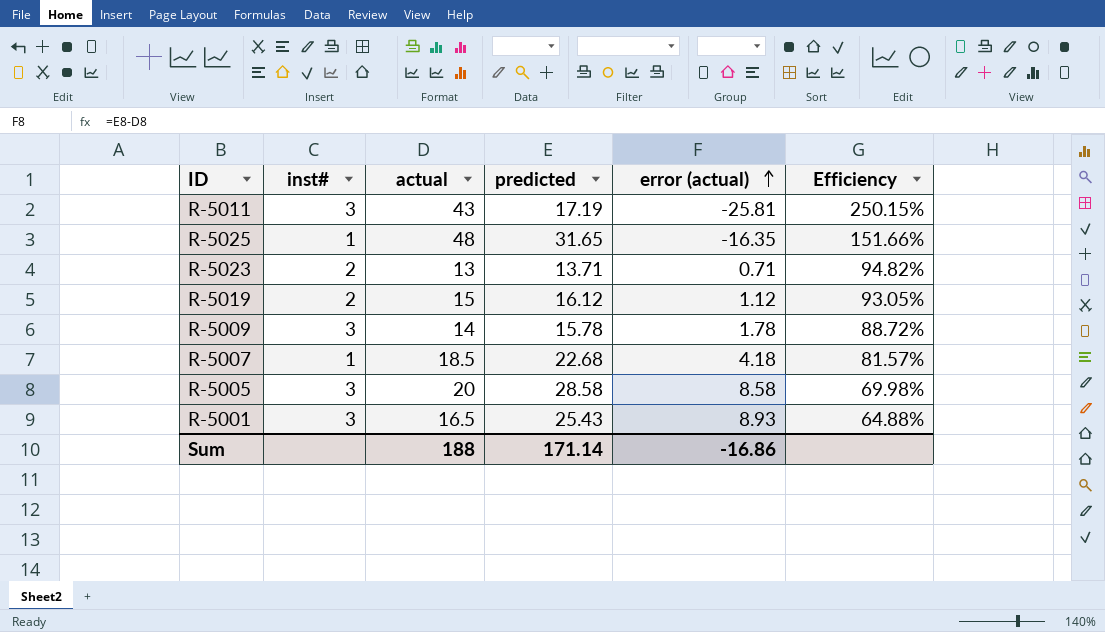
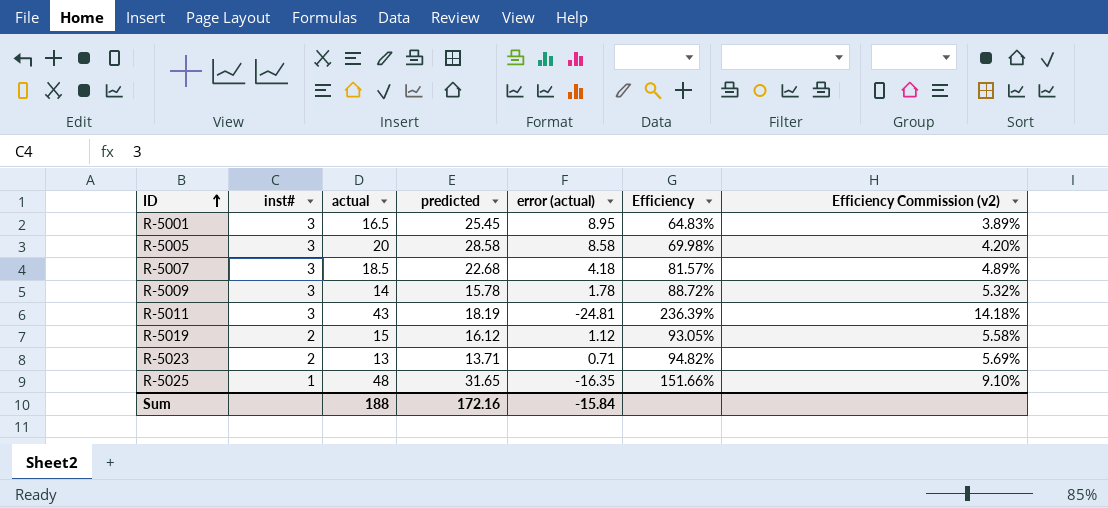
row order: error (actual) ascending -> ID ascending
column Efficiency Commission (v2) | formula: none -> [Efficiency] * 0.06
R-5001 | predicted: 25.43 -> 25.45
R-5001 | error (actual): 8.93 -> 8.95
R-5001 | Efficiency: 64.88% -> 64.83%
R-5007 | inst#: 1 -> 3
R-5011 | predicted: 17.19 -> 18.19
R-5011 | error (actual): -25.81 -> -24.81
R-5011 | Efficiency: 250.15% -> 236.39%
Sum | predicted: 171.14 -> 172.16
Sum | error (actual): -16.86 -> -15.84

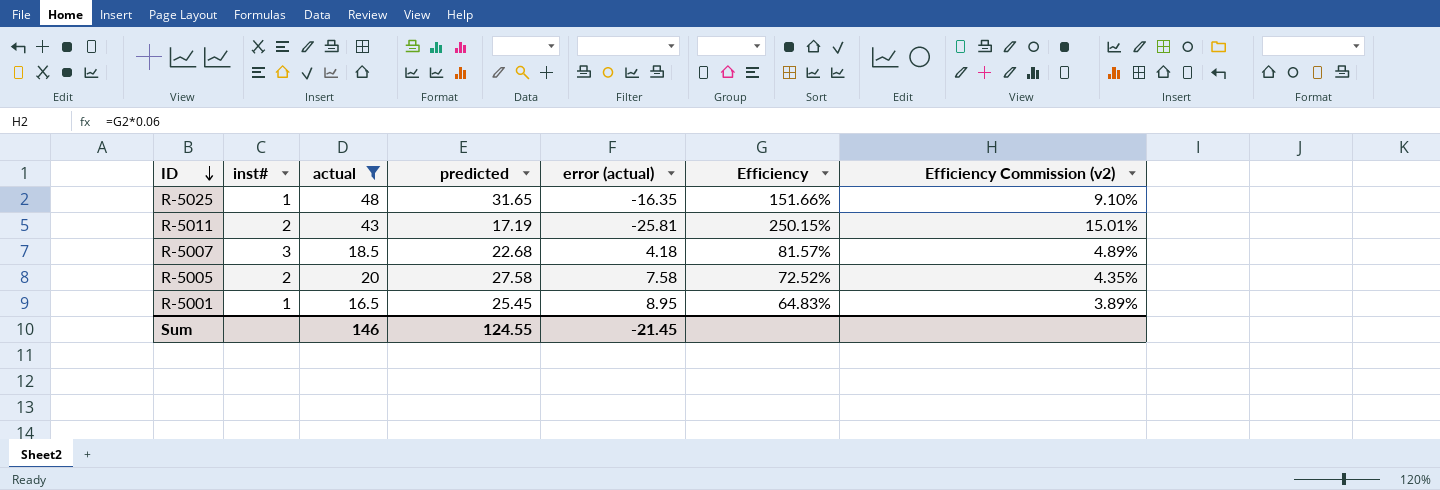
filter: none -> actual >= 16.5
row order: ID ascending -> ID descending
R-5011 | inst#: 3 -> 2
R-5011 | predicted: 18.19 -> 17.19
R-5011 | error (actual): -24.81 -> -25.81
R-5011 | Efficiency: 236.39% -> 250.15%
R-5011 | Efficiency Commission (v2): 14.18% -> 15.01%
R-5005 | inst#: 3 -> 2
R-5005 | predicted: 28.58 -> 27.58
R-5005 | error (actual): 8.58 -> 7.58
R-5005 | Efficiency: 69.98% -> 72.52%
R-5005 | Efficiency Commission (v2): 4.20% -> 4.35%
R-5001 | inst#: 3 -> 1
Sum | actual: 188 -> 146
Sum | predicted: 172.16 -> 124.55
Sum | error (actual): -15.84 -> -21.45

